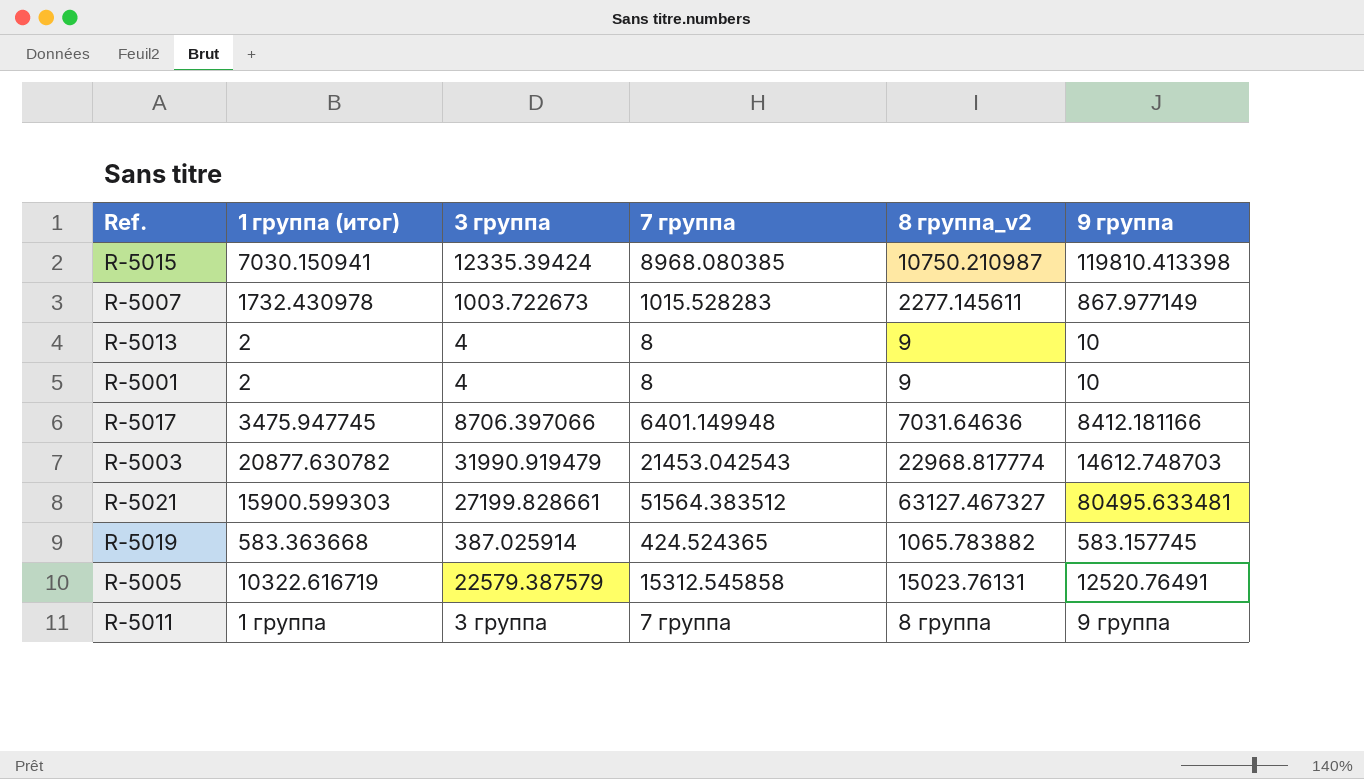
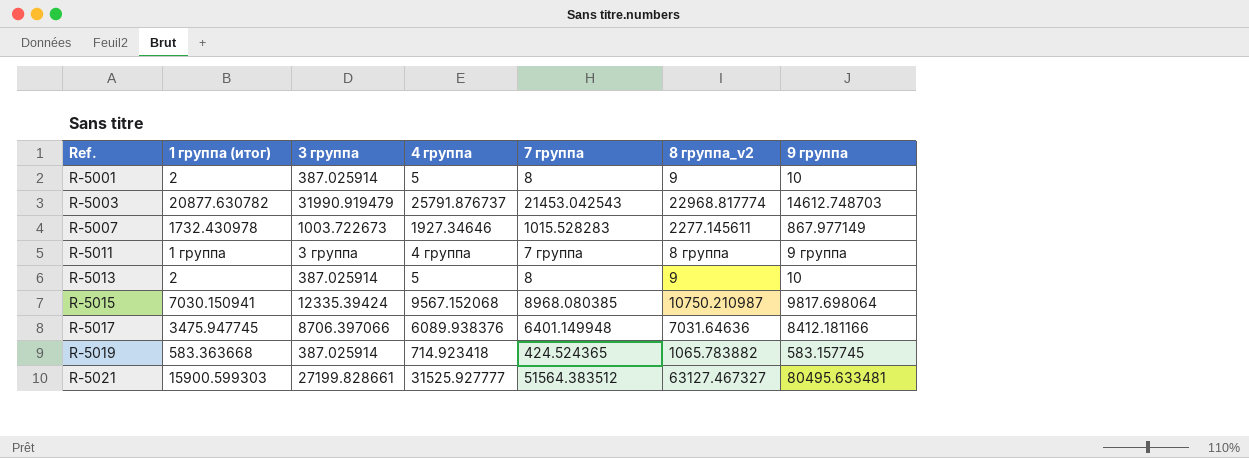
row order: none -> Ref. ascending
column 4 группа | position: none -> 4
row R-5005: 10322.616719 | 22579.387579 | 15312.545858 | 15023.76131 | 12520.76491 -> none
R-5001 | 3 группа: 4 -> 387.025914
R-5013 | 3 группа: 4 -> 387.025914
R-5015 | 9 группа: 119810.413398 -> 9817.698064

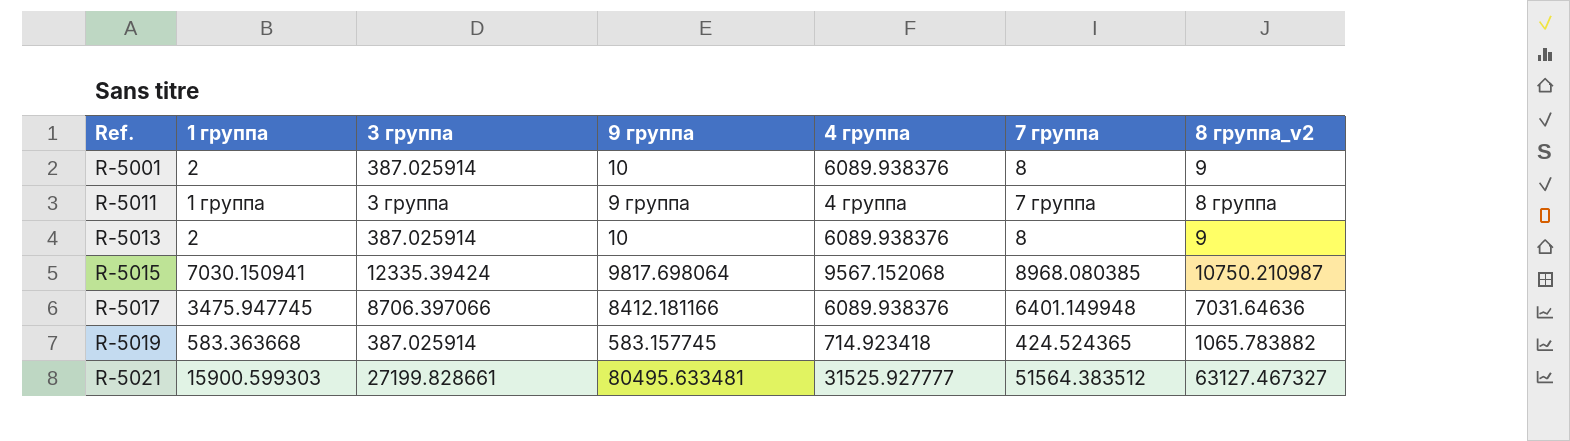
column name: 1 группа (итог) -> 1 группа
column 9 группа | position: 7 -> 4
row R-5003: 20877.630782 | 31990.919479 | 25791.876737 | 21453.042543 | 22968.817774 | 14612.748703 -> none
row R-5007: 1732.430978 | 1003.722673 | 1927.34646 | 1015.528283 | 2277.145611 | 867.977149 -> none
R-5001 | 4 группа: 5 -> 6089.938376
R-5013 | 4 группа: 5 -> 6089.938376

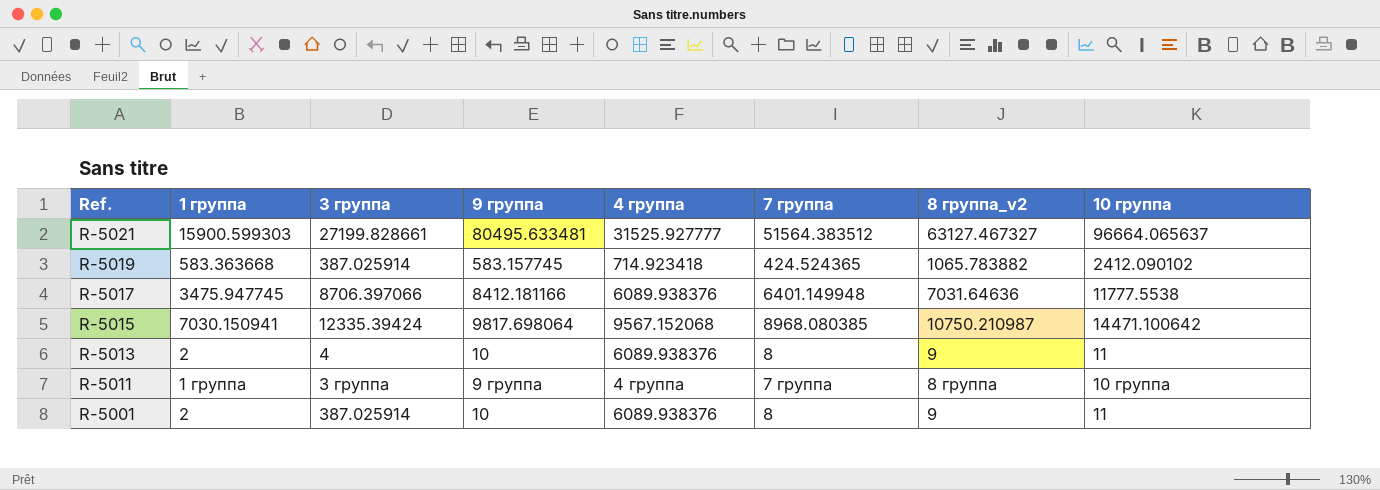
row order: Ref. ascending -> Ref. descending
column 10 группа | position: none -> 8
R-5013 | 3 группа: 387.025914 -> 4

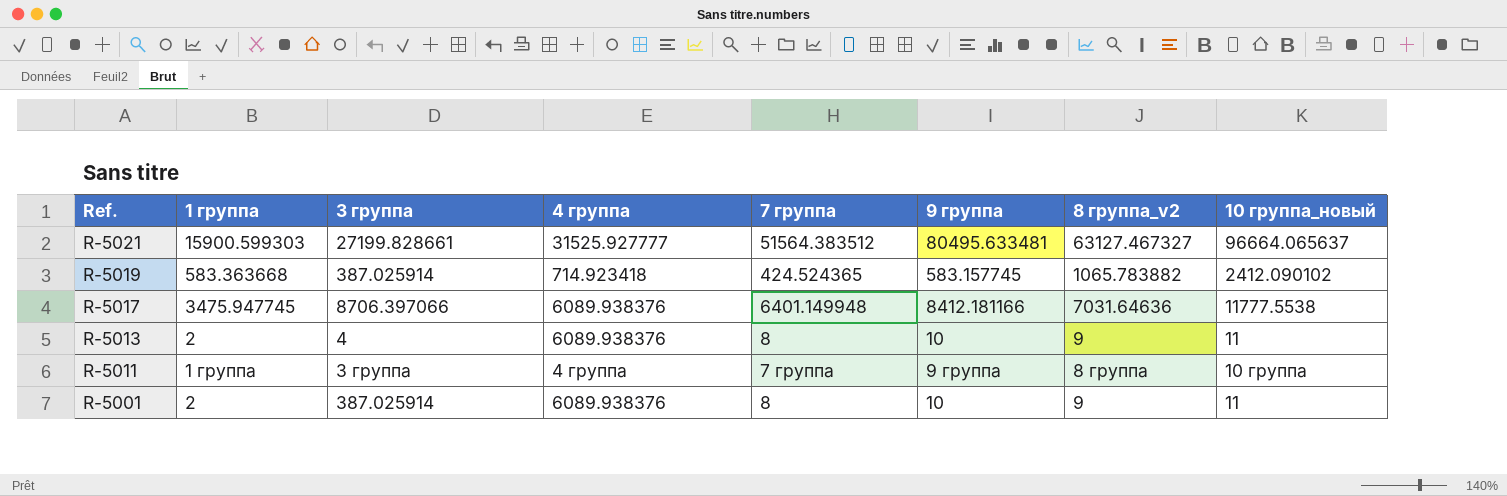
column 9 группа | position: 4 -> 6
column name: 10 группа -> 10 группа_новый
row R-5015: 7030.150941 | 12335.39424 | 9817.698064 | 9567.152068 | 8968.080385 | 10750.210987 | 14471.100642 -> none

